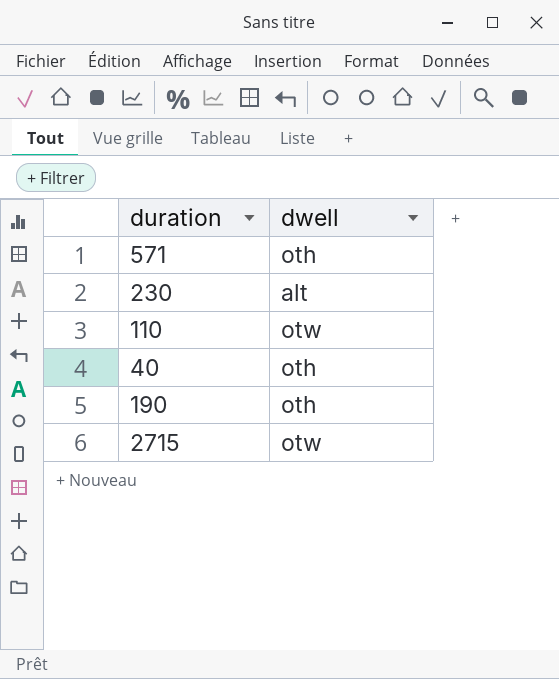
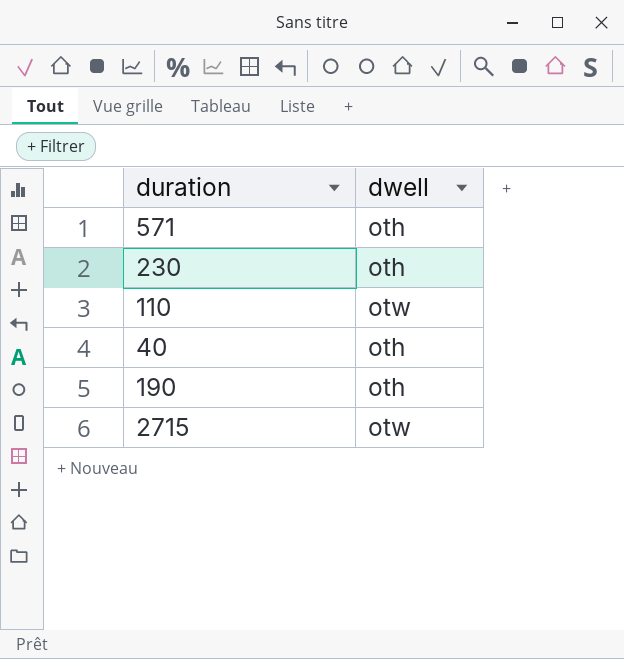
230 | dwell: alt -> oth

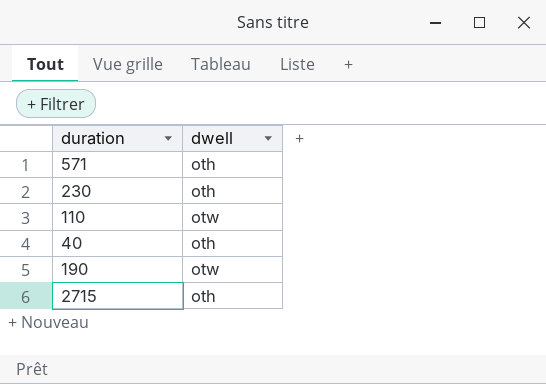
190 | dwell: oth -> otw
2715 | dwell: otw -> oth

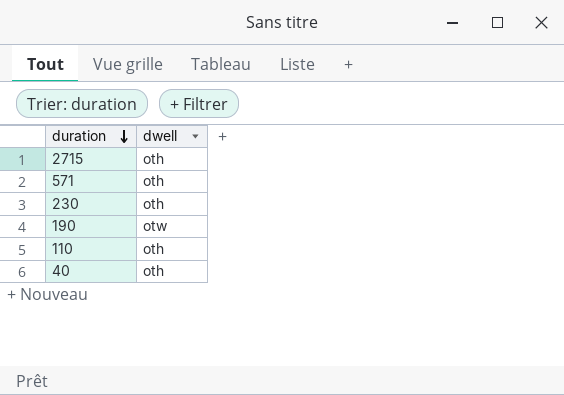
row order: none -> duration descending
110 | dwell: otw -> oth

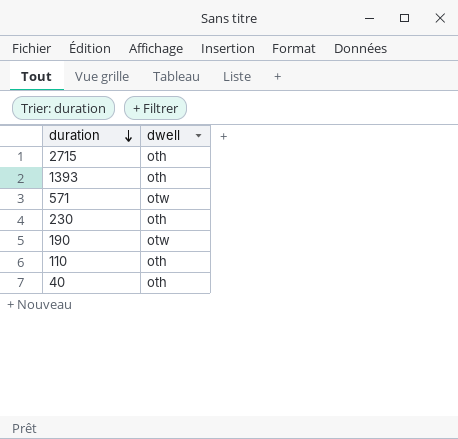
row 1393: none -> oth
571 | dwell: oth -> otw

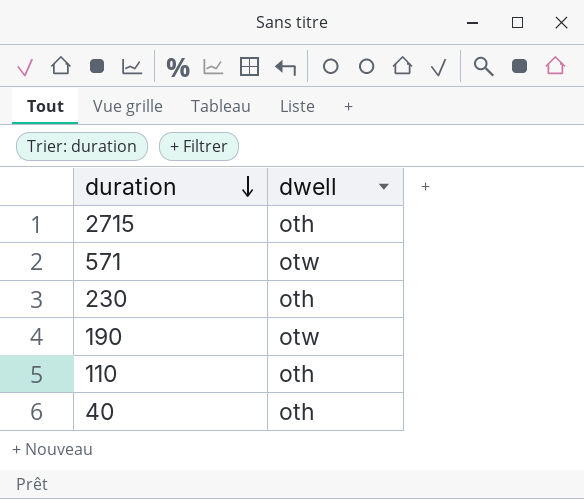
row 1393: oth -> none

